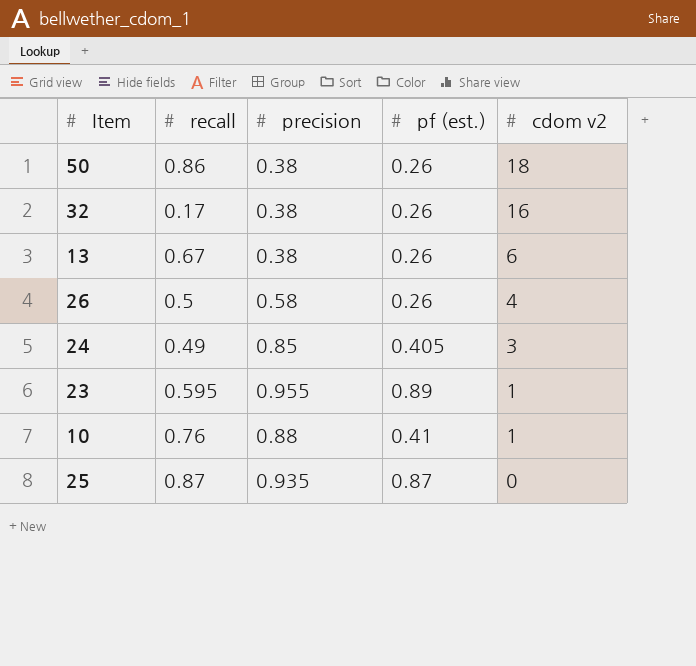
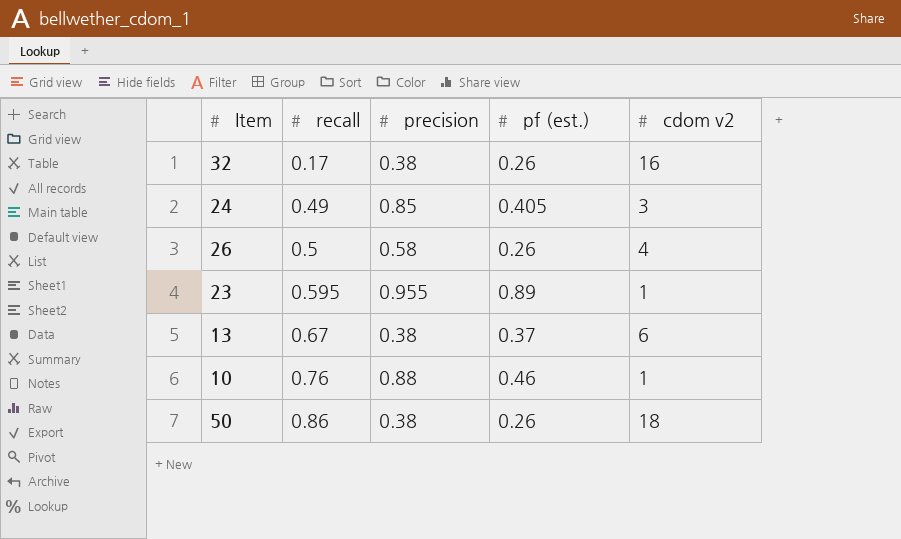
row order: cdom v2 descending -> recall ascending
row 25: 0.87 | 0.935 | 0.87 | 0 -> none
13 | pf (est.): 0.26 -> 0.37
10 | pf (est.): 0.41 -> 0.46

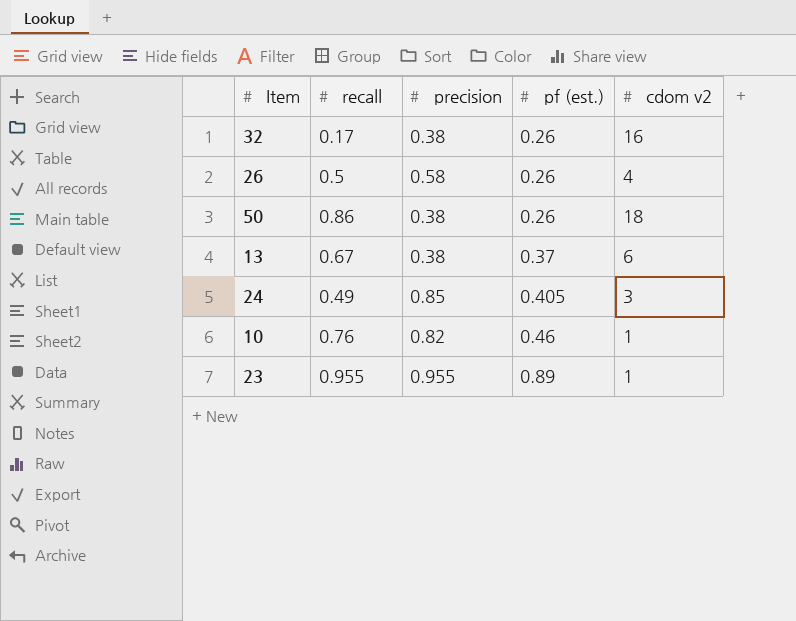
row order: recall ascending -> pf (est.) ascending
10 | precision: 0.88 -> 0.82
23 | recall: 0.595 -> 0.955

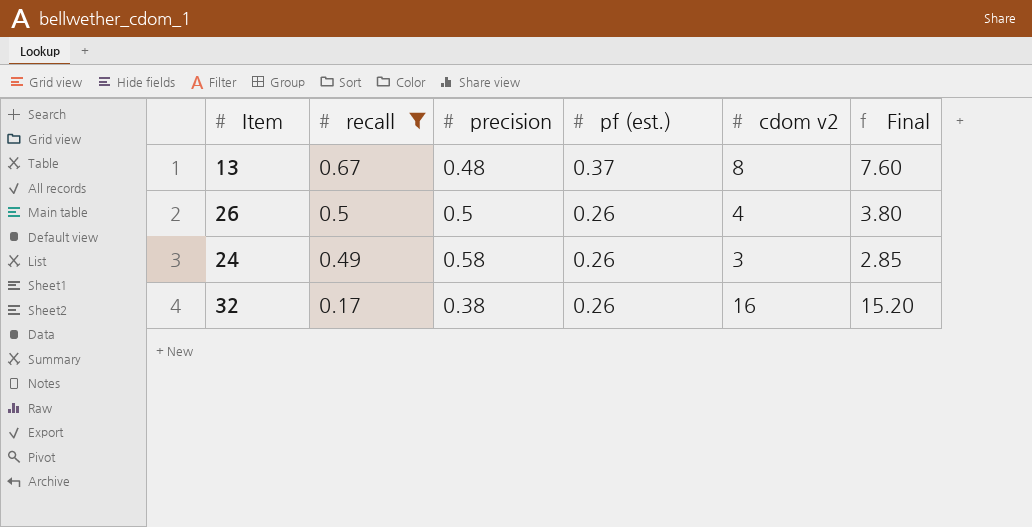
filter: none -> recall <= 0.67
row order: pf (est.) ascending -> recall descending
column Final | formula: none -> [cdom v2] * 0.95
13 | precision: 0.38 -> 0.48
13 | cdom v2: 6 -> 8
26 | precision: 0.58 -> 0.5
24 | precision: 0.85 -> 0.58
24 | pf (est.): 0.405 -> 0.26

